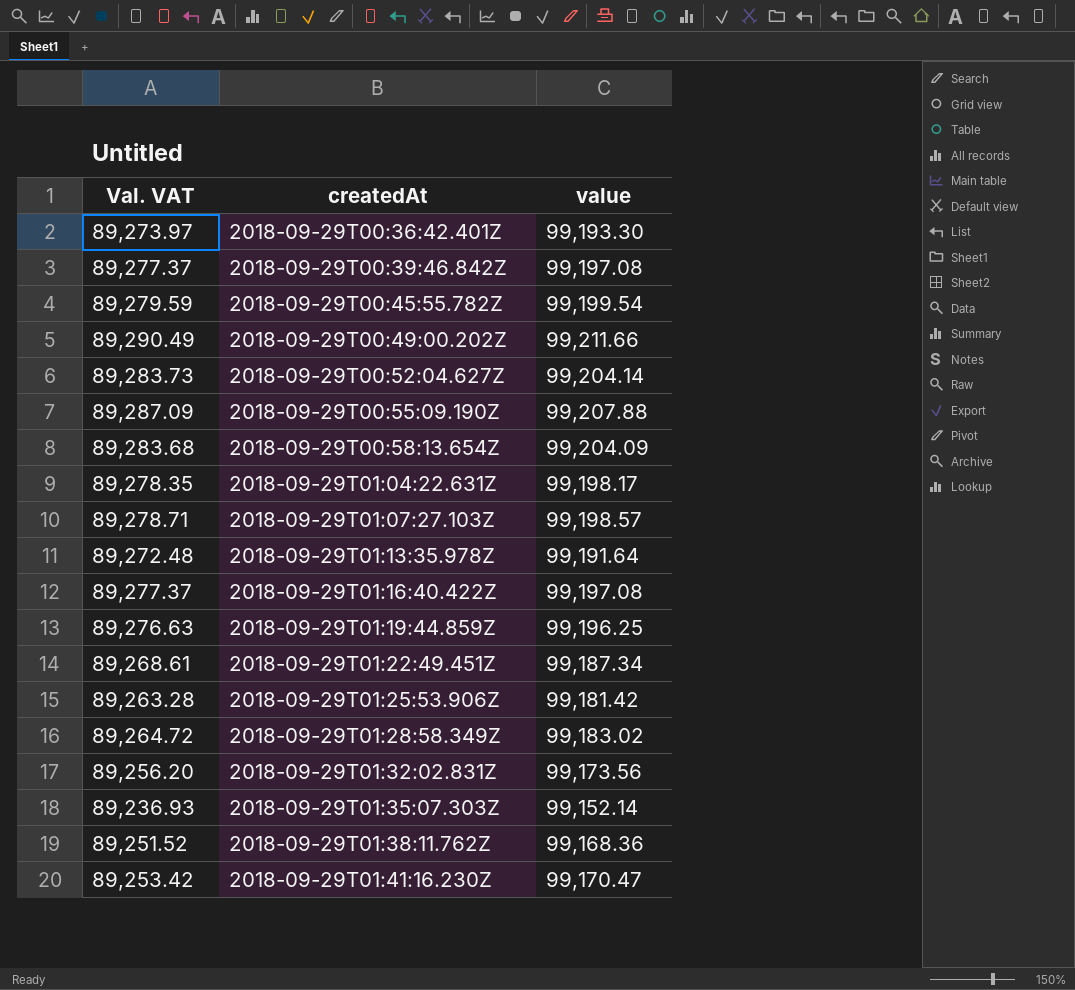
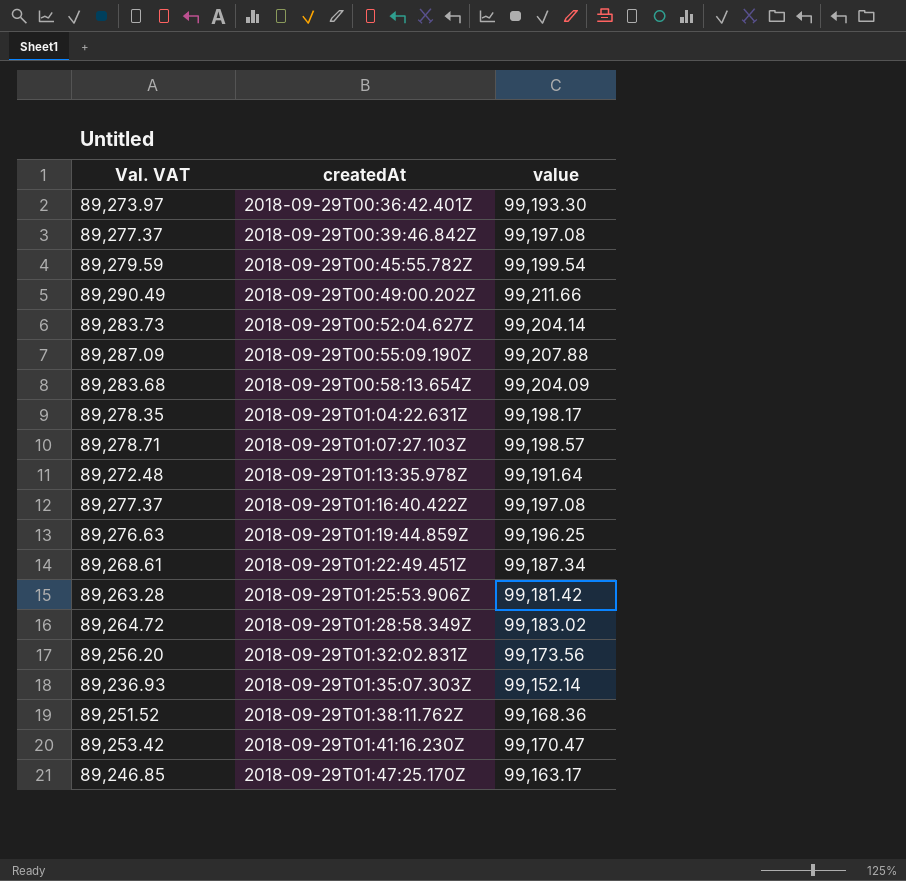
row 2018-09-29T01:47:25.170Z: none -> 89,246.85 | 99,163.17

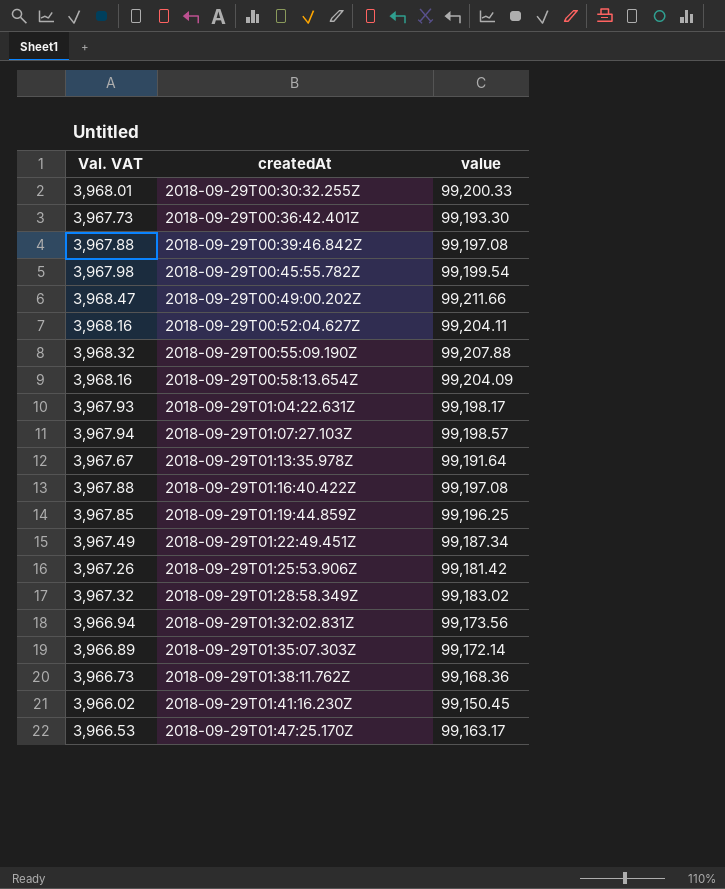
column Val. VAT | formula: [value] * 0.9 -> [value] * 0.04
row 2018-09-29T00:30:32.255Z: none -> 3,968.01 | 99,200.33
2018-09-29T00:52:04.627Z | value: 99,204.14 -> 99,204.11
2018-09-29T01:35:07.303Z | value: 99,152.14 -> 99,172.14
2018-09-29T01:41:16.230Z | value: 99,170.47 -> 99,150.45

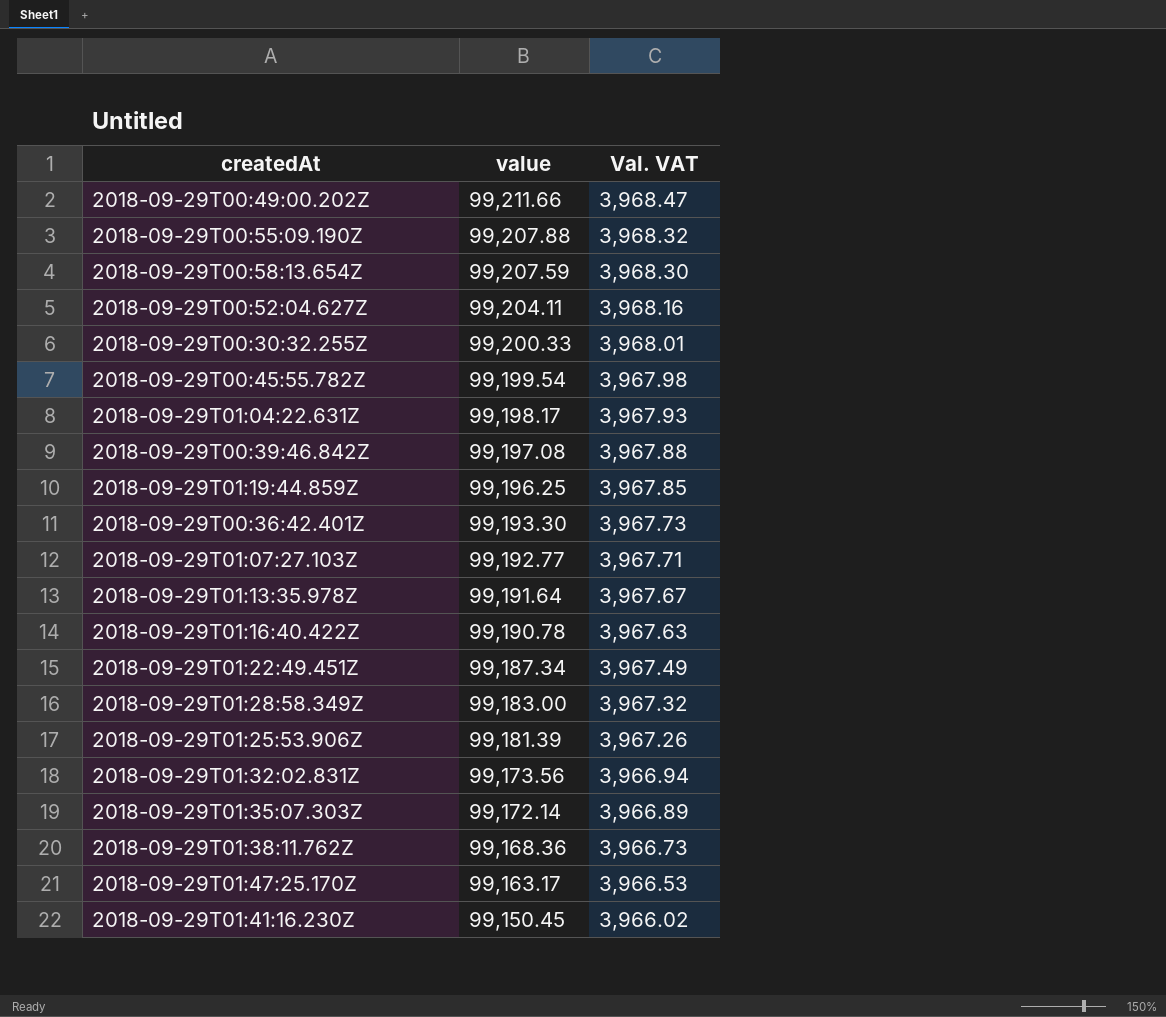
row order: createdAt ascending -> value descending
column Val. VAT | position: 1 -> 3
2018-09-29T00:58:13.654Z | value: 99,204.09 -> 99,207.59
2018-09-29T00:58:13.654Z | Val. VAT: 3,968.16 -> 3,968.30
2018-09-29T01:07:27.103Z | value: 99,198.57 -> 99,192.77
2018-09-29T01:07:27.103Z | Val. VAT: 3,967.94 -> 3,967.71
2018-09-29T01:16:40.422Z | value: 99,197.08 -> 99,190.78
2018-09-29T01:16:40.422Z | Val. VAT: 3,967.88 -> 3,967.63
2018-09-29T01:28:58.349Z | value: 99,183.02 -> 99,183.00
2018-09-29T01:25:53.906Z | value: 99,181.42 -> 99,181.39

